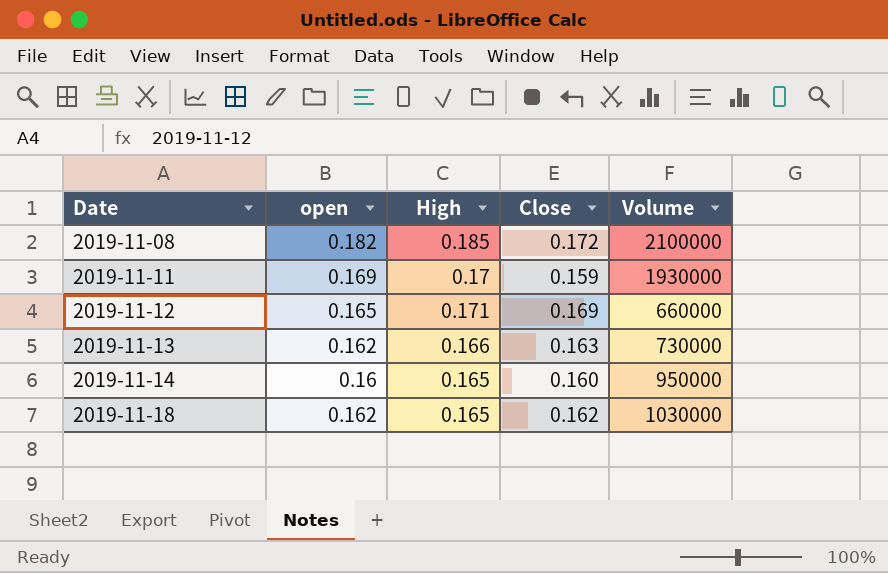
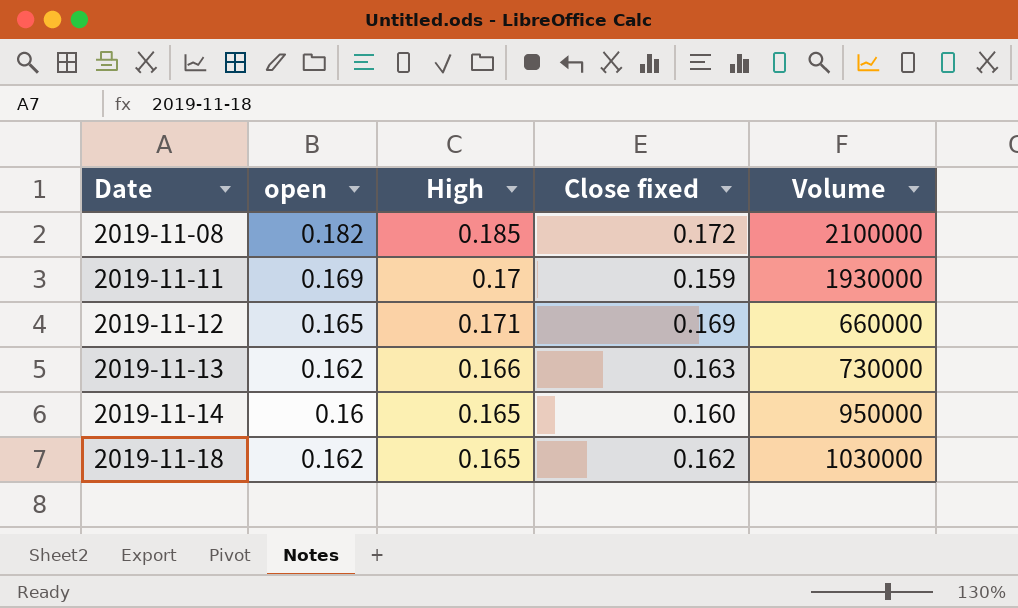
column name: Close -> Close fixed

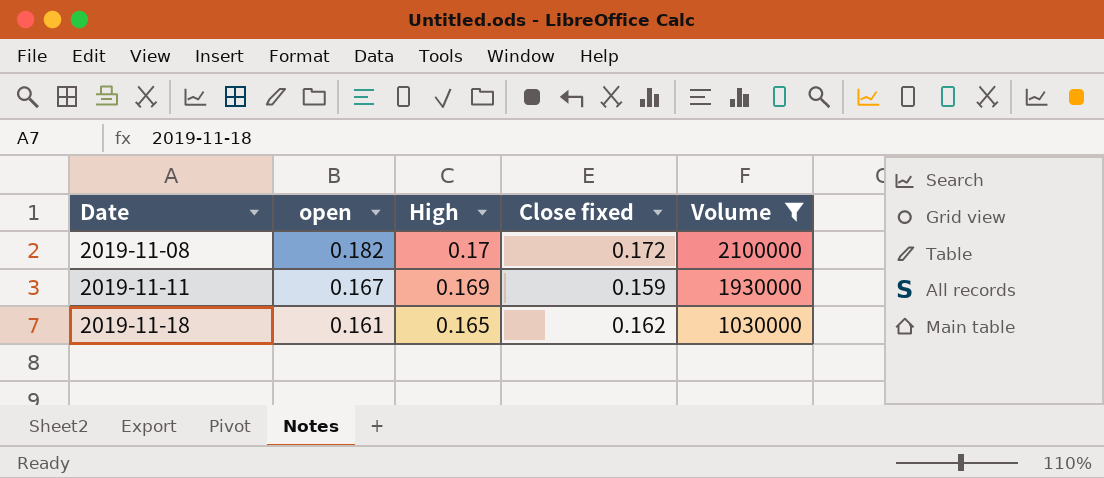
filter: none -> Volume >= 1030000
2019-11-08 | High: 0.185 -> 0.17
2019-11-11 | open: 0.169 -> 0.167
2019-11-11 | High: 0.17 -> 0.169
2019-11-18 | open: 0.162 -> 0.161

